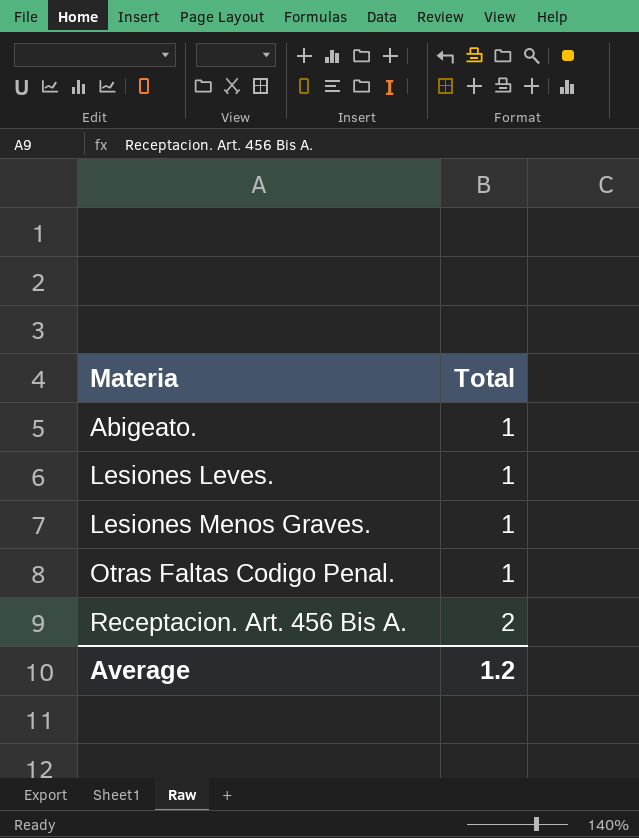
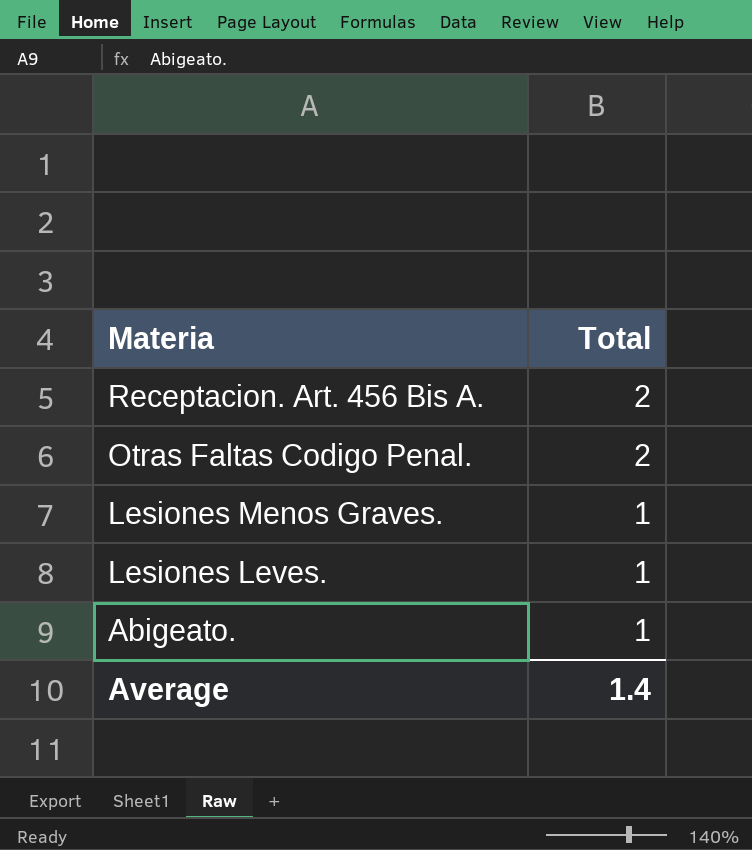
row order: Materia ascending -> Materia descending
Otras Faltas Codigo Penal. | Total: 1 -> 2
Average | Total: 1.2 -> 1.4

